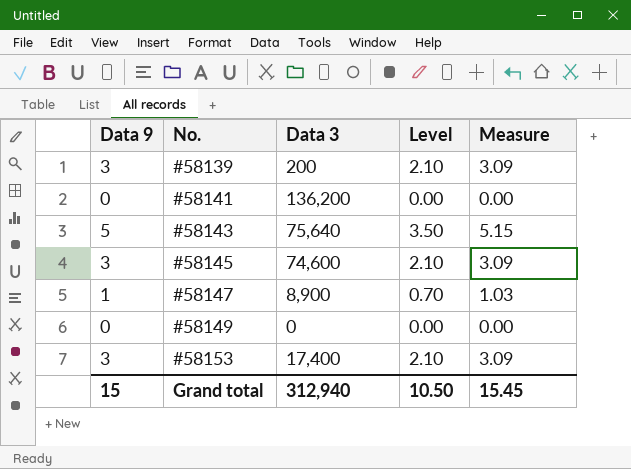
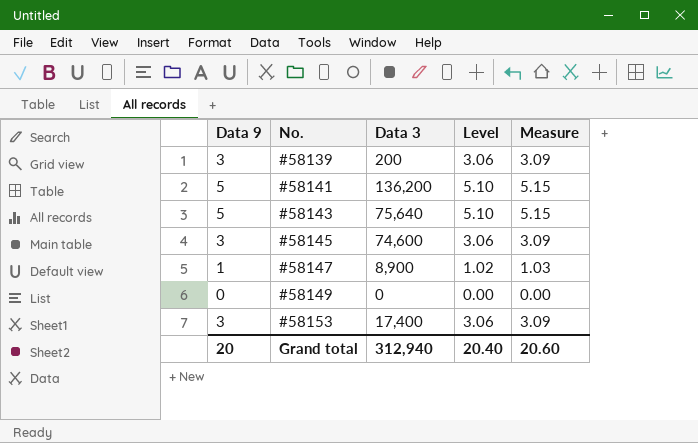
column Level | formula: [Data 9] * 0.7 -> [Data 9] * 1.02
#58141 | Data 9: 0 -> 5
#58141 | Measure: 0.00 -> 5.15
Grand total | Data 9: 15 -> 20
Grand total | Level: 10.50 -> 20.40
Grand total | Measure: 15.45 -> 20.60

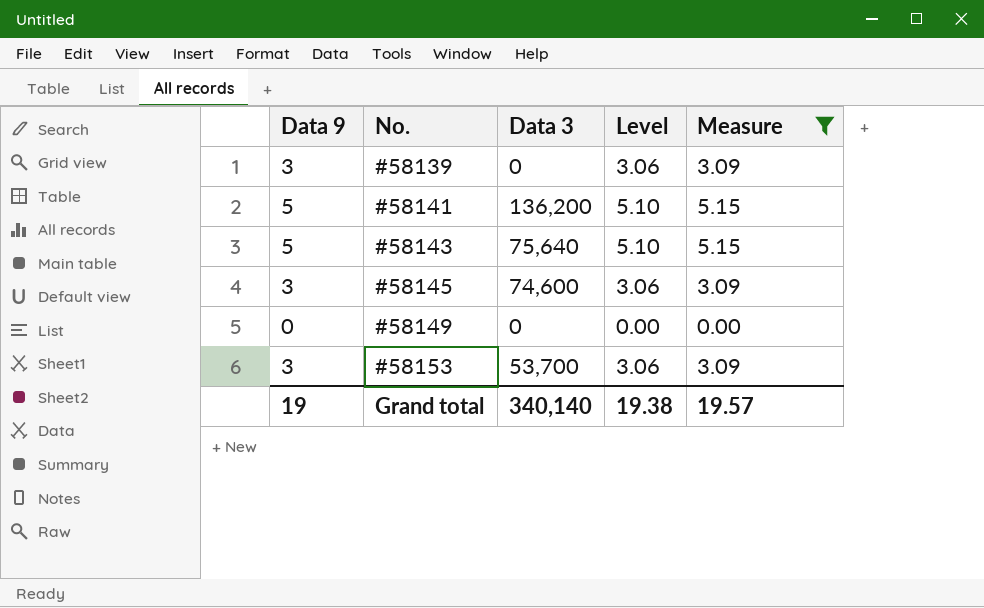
filter: none -> Measure != 1.03
#58139 | Data 3: 200 -> 0
#58153 | Data 3: 17,400 -> 53,700
Grand total | Data 9: 20 -> 19
Grand total | Data 3: 312,940 -> 340,140
Grand total | Level: 20.40 -> 19.38
Grand total | Measure: 20.60 -> 19.57

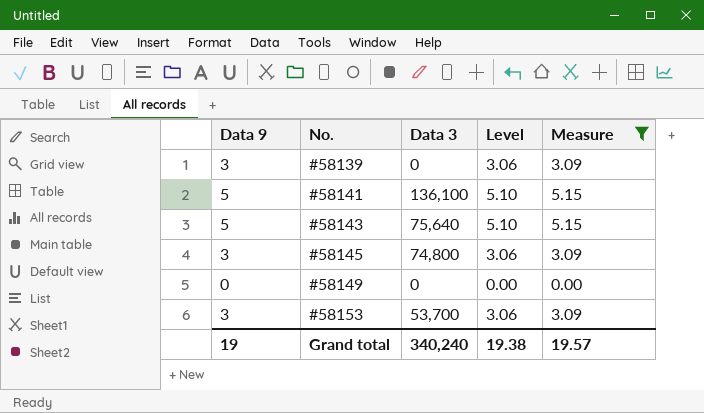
#58141 | Data 3: 136,200 -> 136,100
#58145 | Data 3: 74,600 -> 74,800
Grand total | Data 3: 340,140 -> 340,240

